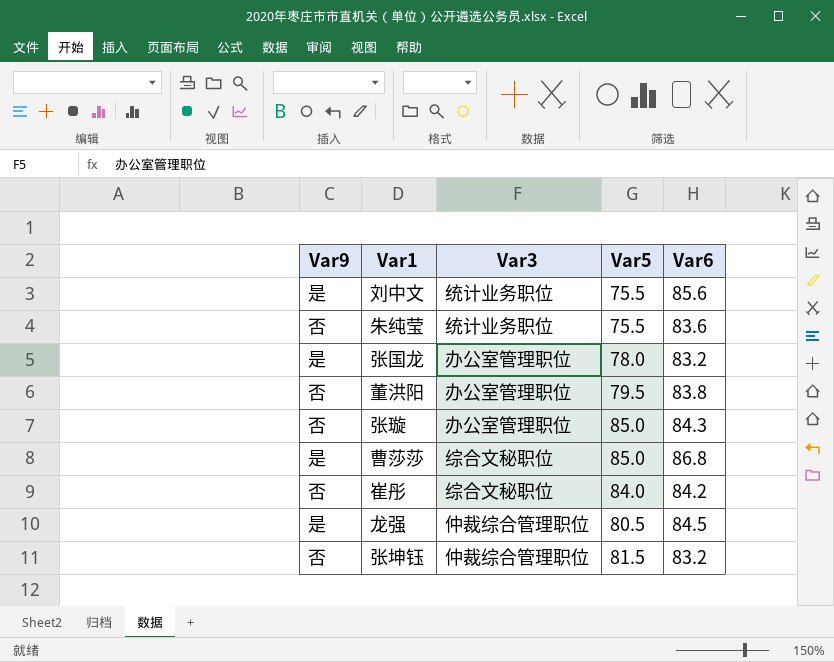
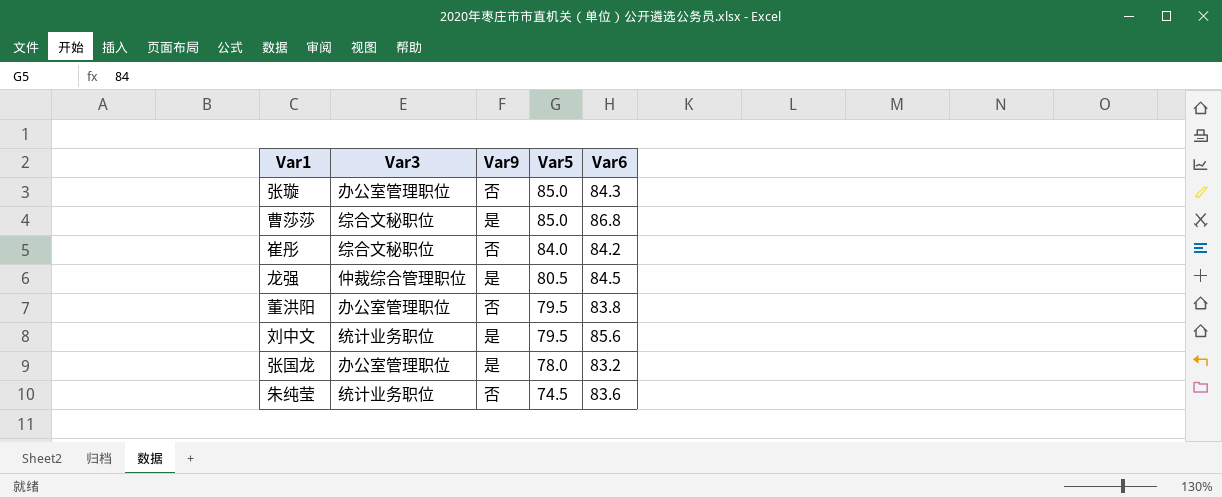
row order: none -> Var5 descending
column Var9 | position: 1 -> 3
row 张坤钰: 否 | 仲裁综合管理职位 | 81.5 | 83.2 -> none
刘中文 | Var5: 75.5 -> 79.5
朱纯莹 | Var5: 75.5 -> 74.5

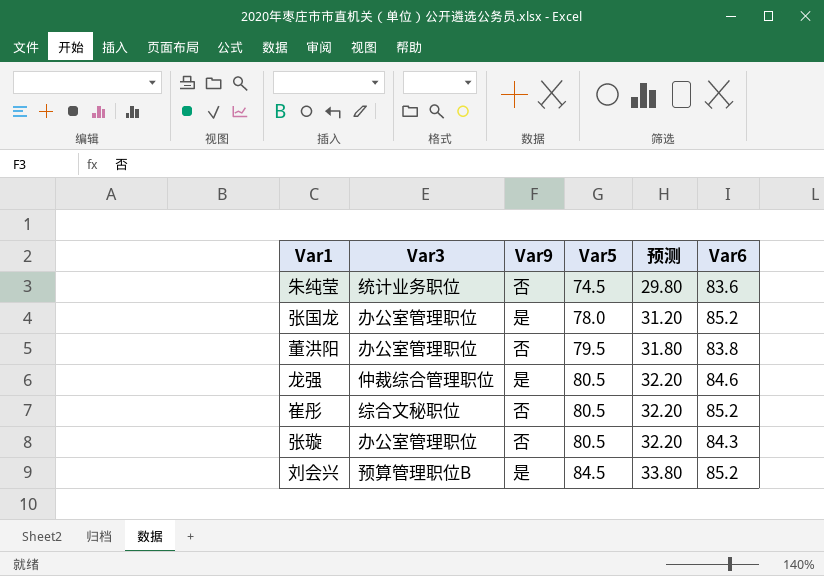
row order: Var5 descending -> Var5 ascending
column 预测 | formula: none -> [Var5] * 0.4
row 曹莎莎: 综合文秘职位 | 是 | 85.0 | 86.8 -> none
row 刘中文: 统计业务职位 | 是 | 79.5 | 85.6 -> none
张国龙 | Var6: 83.2 -> 85.2
龙强 | Var6: 84.5 -> 84.6
崔彤 | Var5: 84.0 -> 80.5
崔彤 | Var6: 84.2 -> 85.2
张璇 | Var5: 85.0 -> 80.5
row 刘会兴: none -> 预算管理职位B | 是 | 84.5 | 33.80 | 85.2

